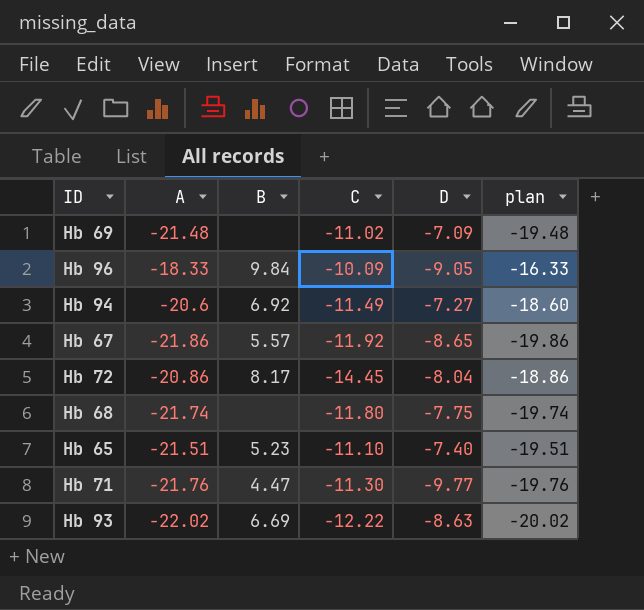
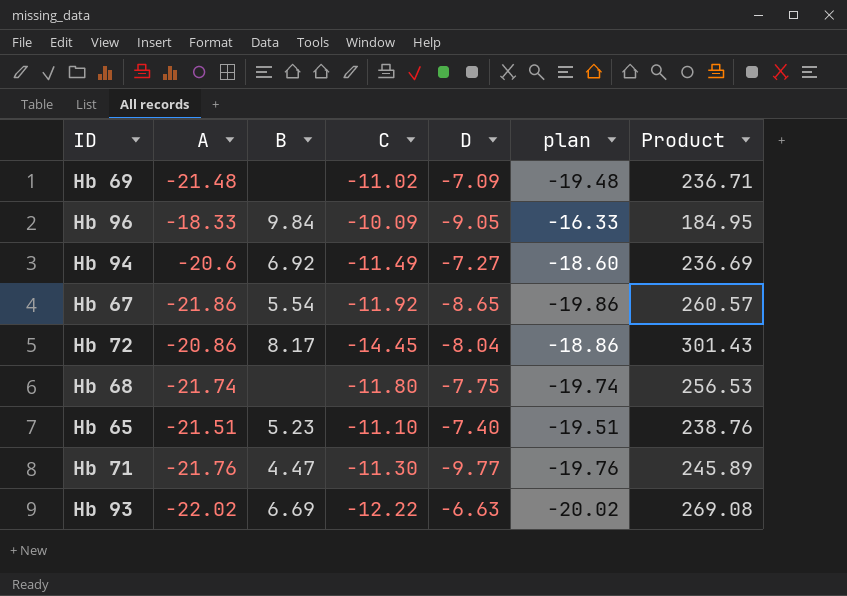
column Product | formula: none -> [A] * [C]
Hb 67 | B: 5.57 -> 5.54
Hb 93 | D: -8.63 -> -6.63

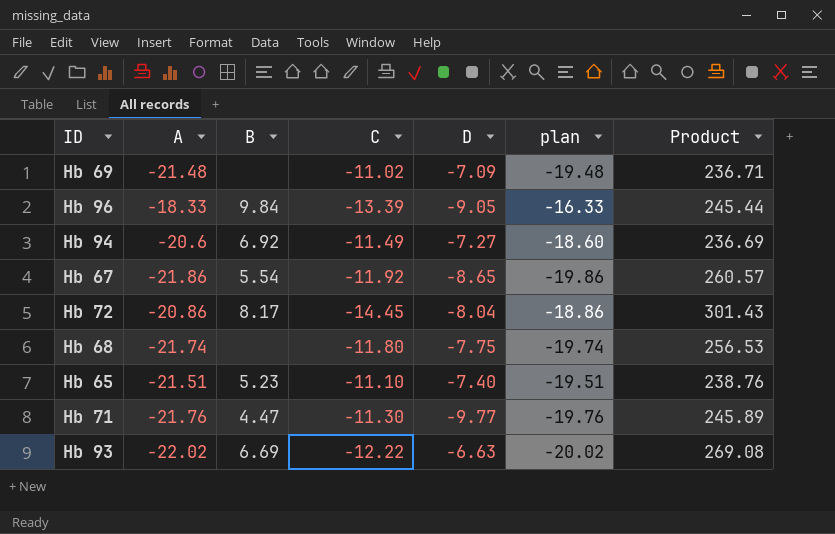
Hb 96 | C: -10.09 -> -13.39
Hb 96 | Product: 184.95 -> 245.44

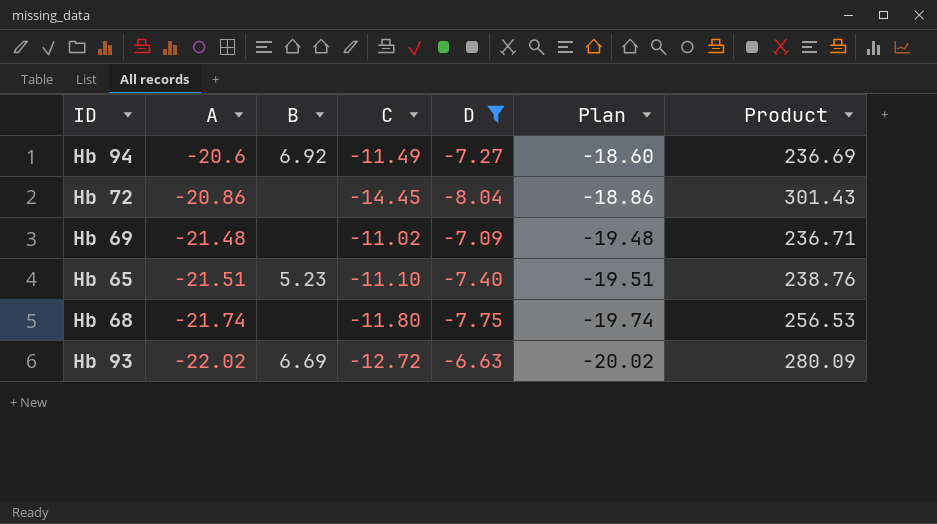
filter: none -> D >= -8.04
row order: none -> A descending
column name: plan -> Plan
Hb 72 | B: 8.17 -> none
Hb 93 | C: -12.22 -> -12.72
Hb 93 | Product: 269.08 -> 280.09

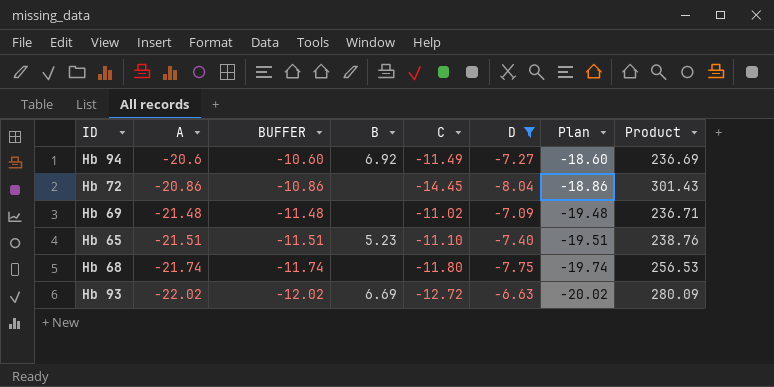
column BUFFER | formula: none -> [A] + 10

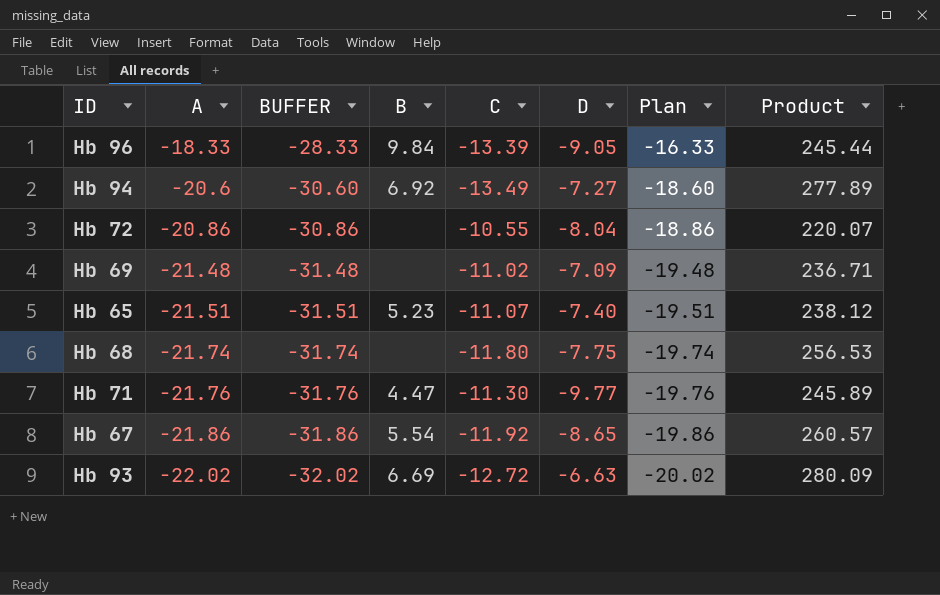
filter: D >= -8.04 -> none
column BUFFER | formula: [A] + 10 -> [A] - 10
Hb 94 | C: -11.49 -> -13.49
Hb 94 | Product: 236.69 -> 277.89
Hb 72 | C: -14.45 -> -10.55
Hb 72 | Product: 301.43 -> 220.07
Hb 65 | C: -11.10 -> -11.07
Hb 65 | Product: 238.76 -> 238.12

